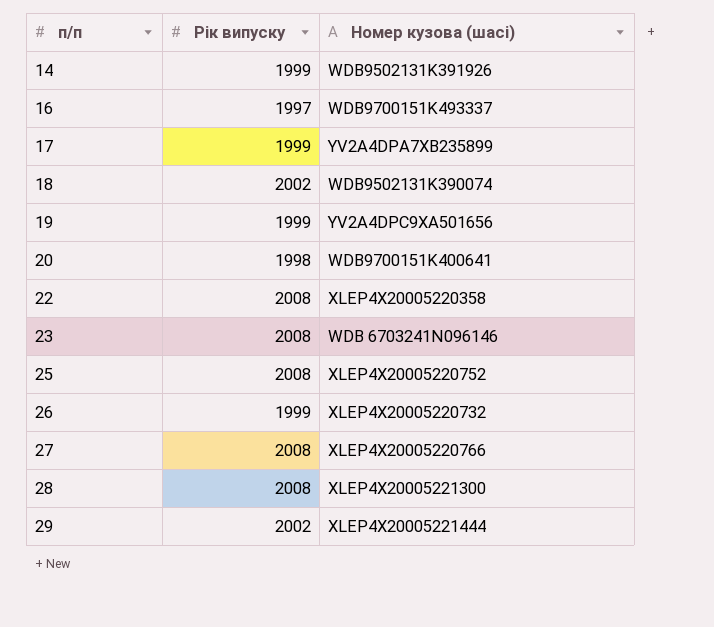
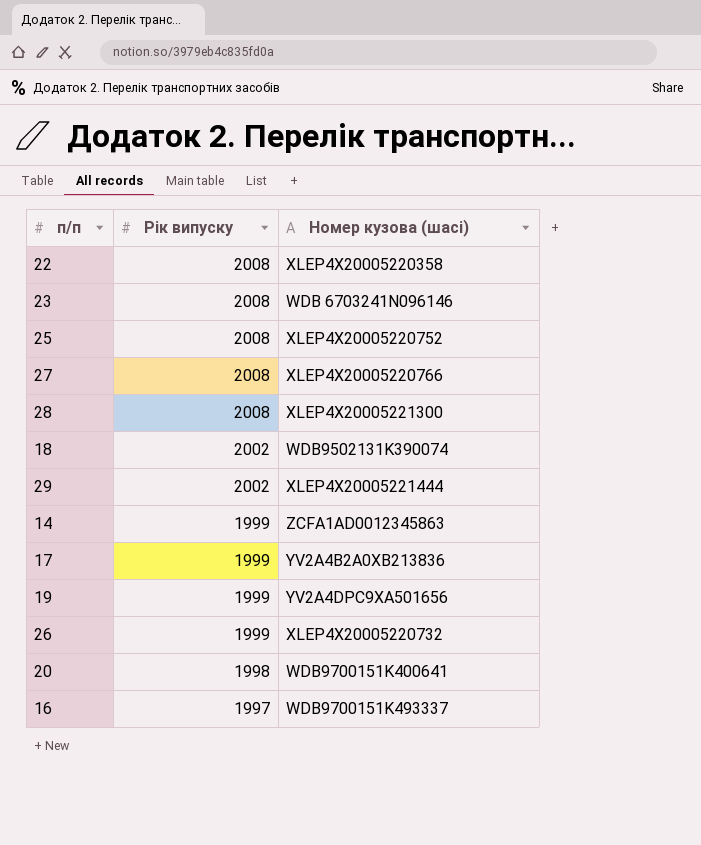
row order: п/п ascending -> Рік випуску descending
14 | Номер кузова (шасі): WDB9502131K391926 -> ZCFA1AD0012345863
17 | Номер кузова (шасі): YV2А4DРА7ХB235899 -> YV2А4В2A0ХB213836

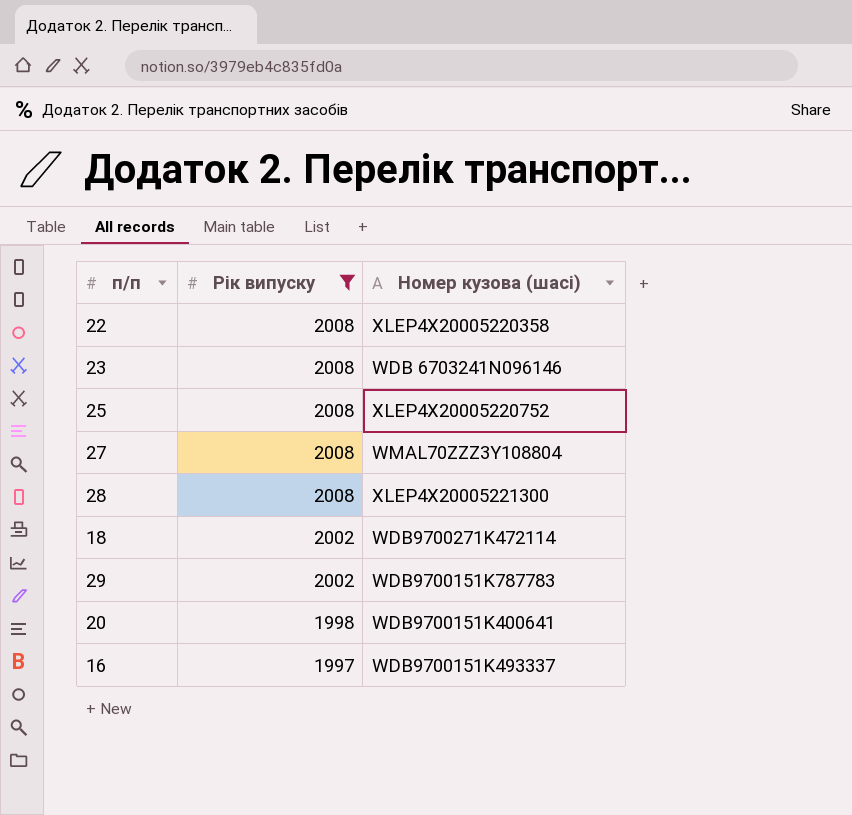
filter: none -> Рік випуску != 1999
27 | Номер кузова (шасі): XLEP4X20005220766 -> WMAL70ZZZ3Y108804
18 | Номер кузова (шасі): WDB9502131K390074 -> WDB9700271K472114
29 | Номер кузова (шасі): XLEP4X20005221444 -> WDB9700151K787783

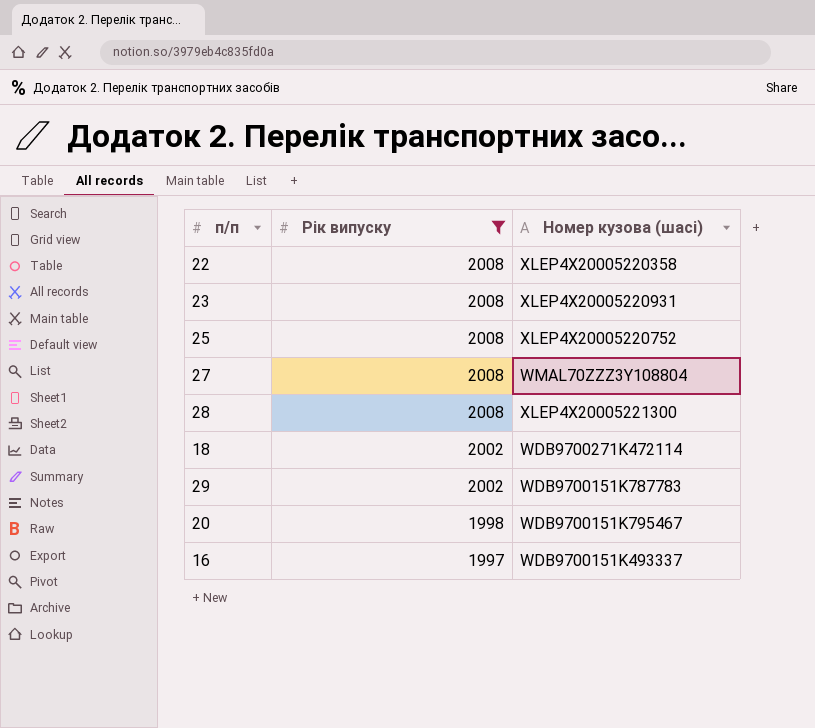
23 | Номер кузова (шасі): WDB 6703241N096146 -> XLEP4X20005220931
20 | Номер кузова (шасі): WDB9700151K400641 -> WDB9700151K795467

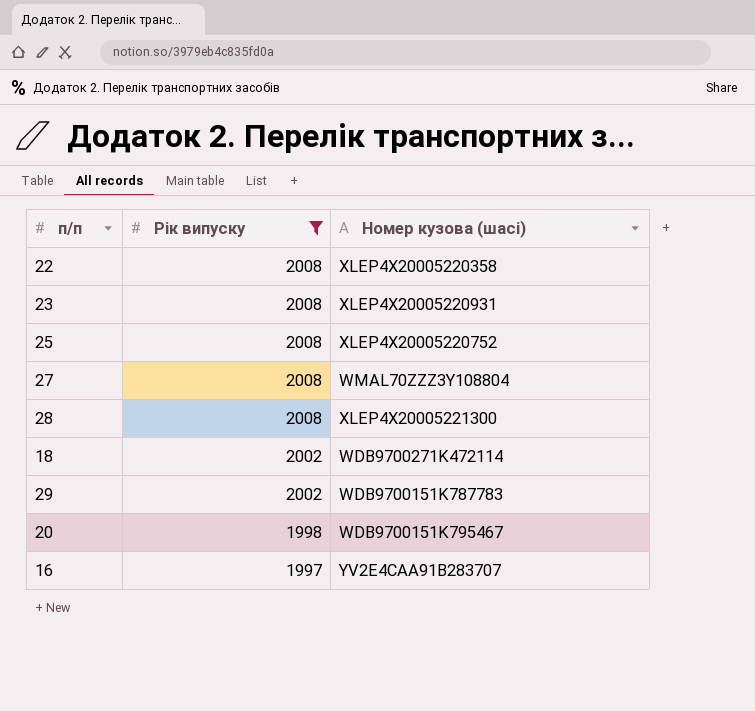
16 | Номер кузова (шасі): WDB9700151K493337 -> YV2E4CАA91B283707

